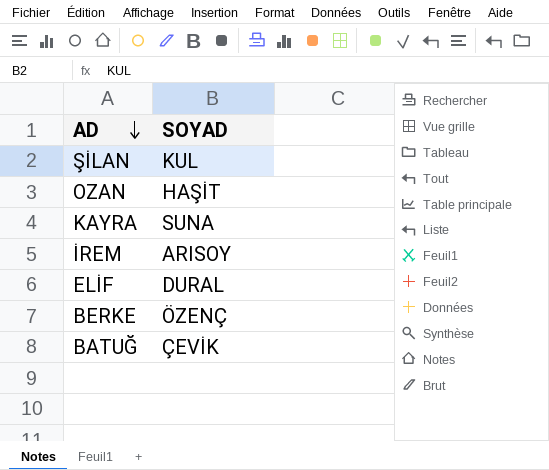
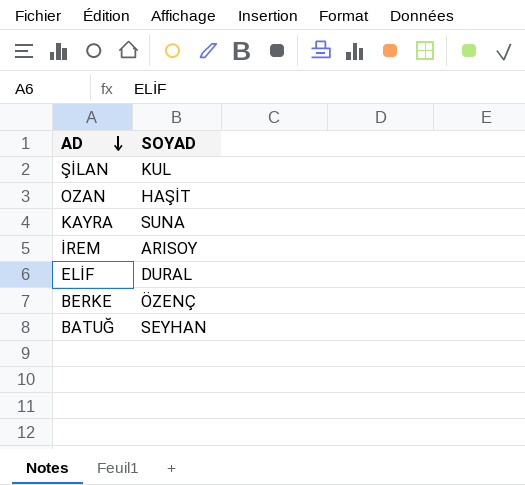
BATUĞ | SOYAD: ÇEVİK -> SEYHAN

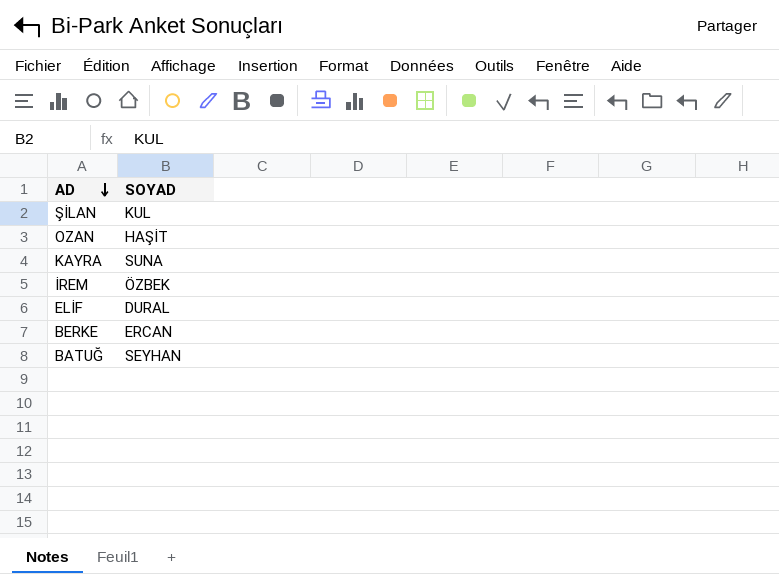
İREM | SOYAD: ARISOY -> ÖZBEK
BERKE | SOYAD: ÖZENÇ -> ERCAN

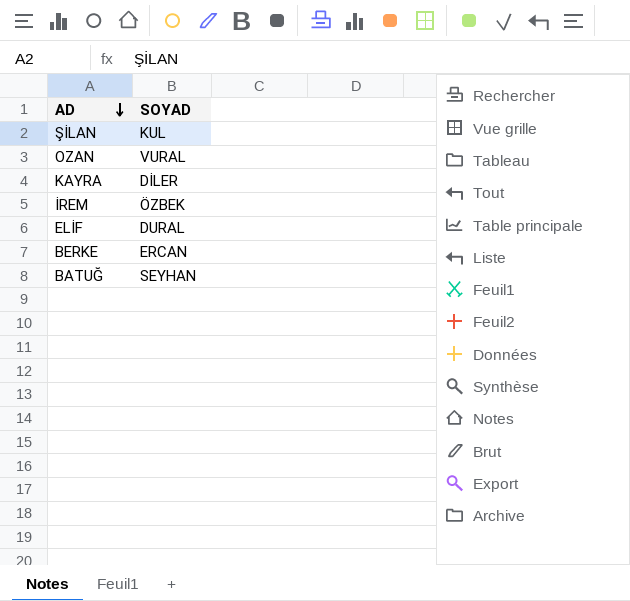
OZAN | SOYAD: HAŞİT -> VURAL
KAYRA | SOYAD: SUNA -> DİLER

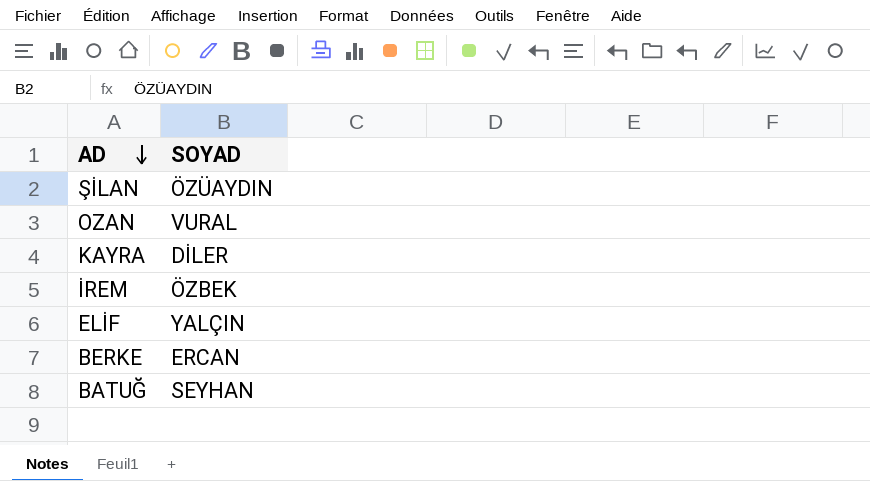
ŞİLAN | SOYAD: KUL -> ÖZÜAYDIN
ELİF | SOYAD: DURAL -> YALÇIN

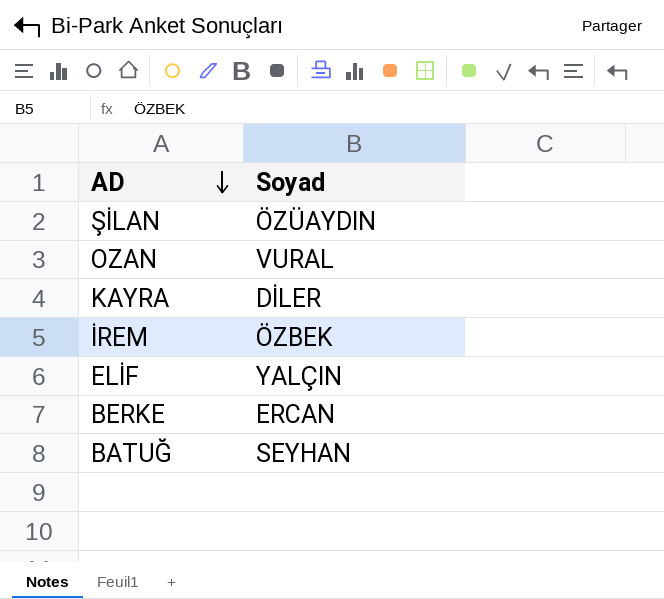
column name: SOYAD -> Soyad

